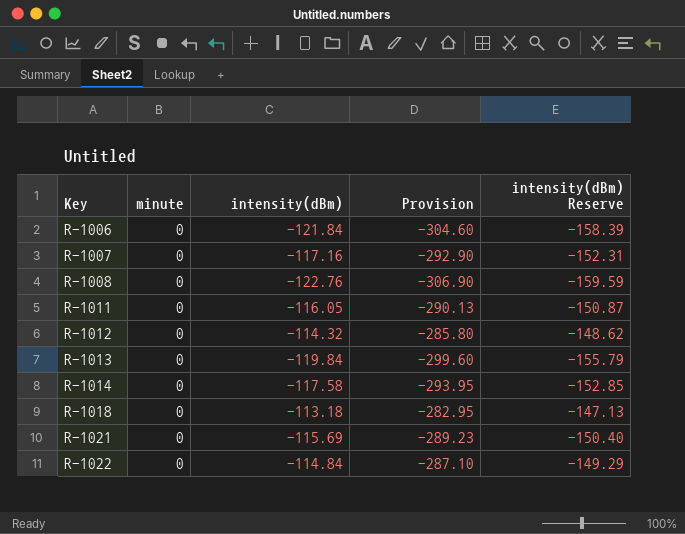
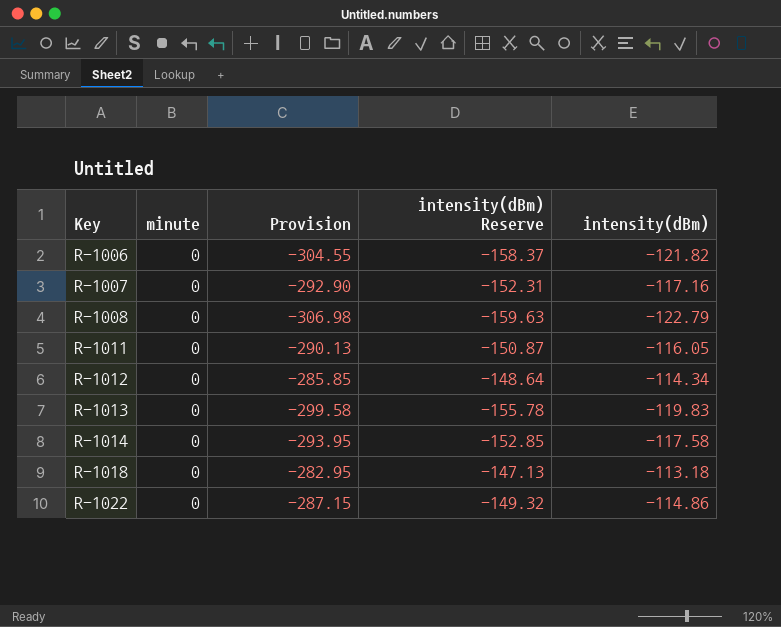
column intensity(dBm) | position: 3 -> 5
row R-1021: 0 | -115.69 | -289.23 | -150.40 -> none
R-1006 | Provision: -304.60 -> -304.55
R-1006 | intensity(dBm) Reserve: -158.39 -> -158.37
R-1006 | intensity(dBm): -121.84 -> -121.82
R-1008 | Provision: -306.90 -> -306.98
R-1008 | intensity(dBm) Reserve: -159.59 -> -159.63
R-1008 | intensity(dBm): -122.76 -> -122.79
R-1012 | Provision: -285.80 -> -285.85
R-1012 | intensity(dBm) Reserve: -148.62 -> -148.64
R-1012 | intensity(dBm): -114.32 -> -114.34
R-1013 | Provision: -299.60 -> -299.58
R-1013 | intensity(dBm) Reserve: -155.79 -> -155.78
R-1013 | intensity(dBm): -119.84 -> -119.83
R-1022 | Provision: -287.10 -> -287.15
R-1022 | intensity(dBm) Reserve: -149.29 -> -149.32
R-1022 | intensity(dBm): -114.84 -> -114.86

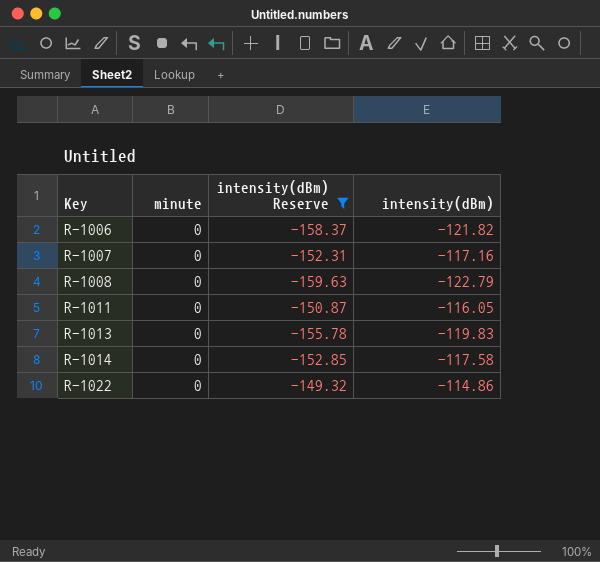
filter: none -> intensity(dBm) Reserve <= -149.32
column Provision | formula: [intensity(dBm)] * 2.5 -> none

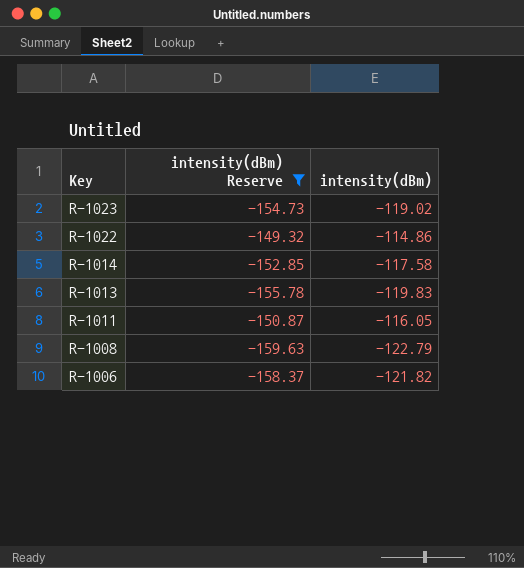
row order: Key ascending -> Key descending
column minute | position: 2 -> none
row R-1007: 0 | -152.31 | -117.16 -> none
row R-1023: none -> -154.73 | -119.02

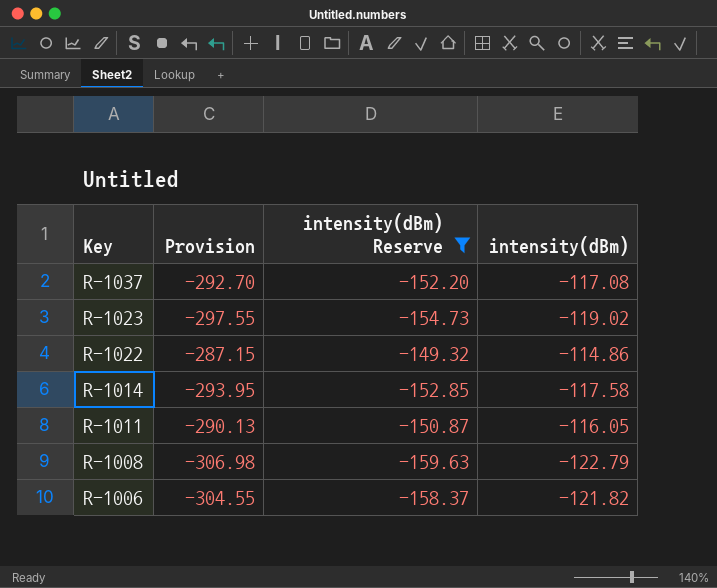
column Provision | formula: none -> [intensity(dBm)] * 2.5
row R-1013: -155.78 | -119.83 -> none
row R-1037: none -> -292.70 | -152.20 | -117.08

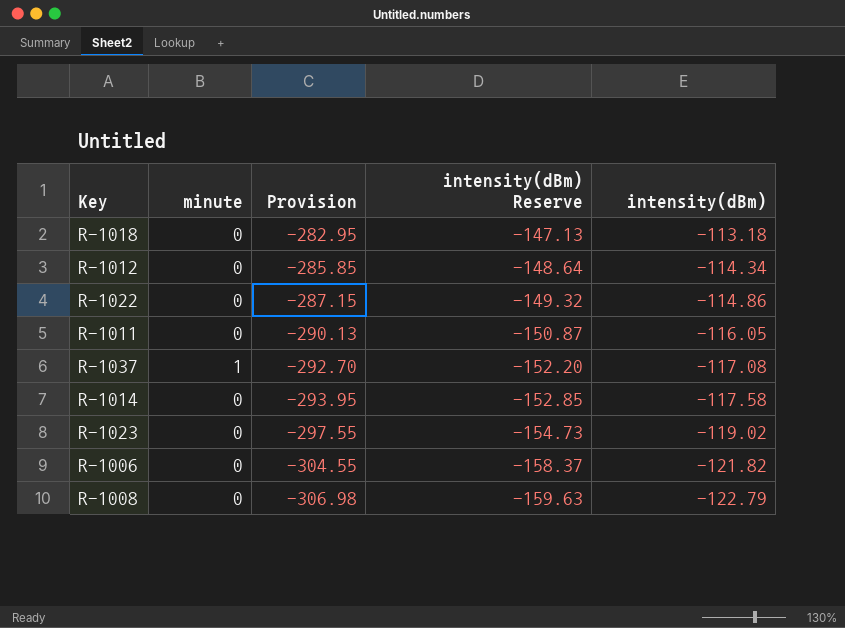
filter: intensity(dBm) Reserve <= -149.32 -> none
row order: Key descending -> Provision descending
column minute | position: none -> 2

